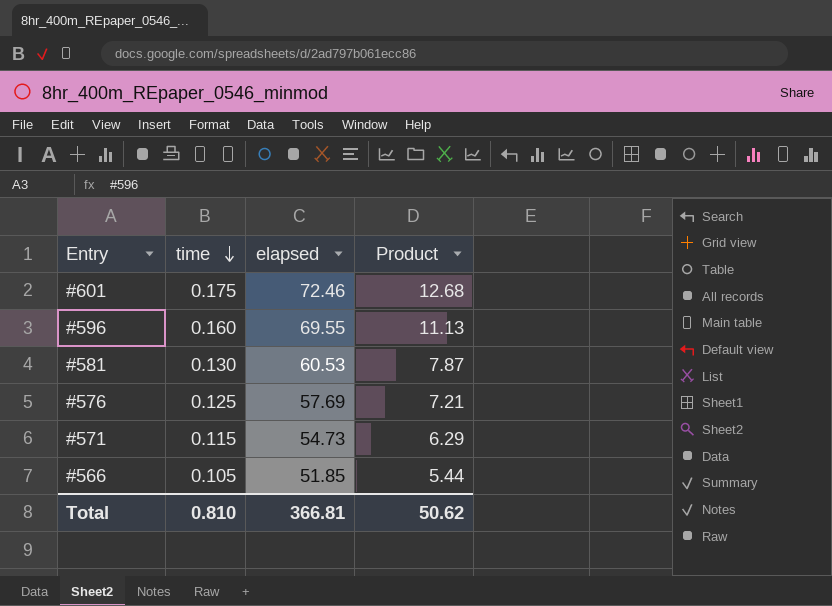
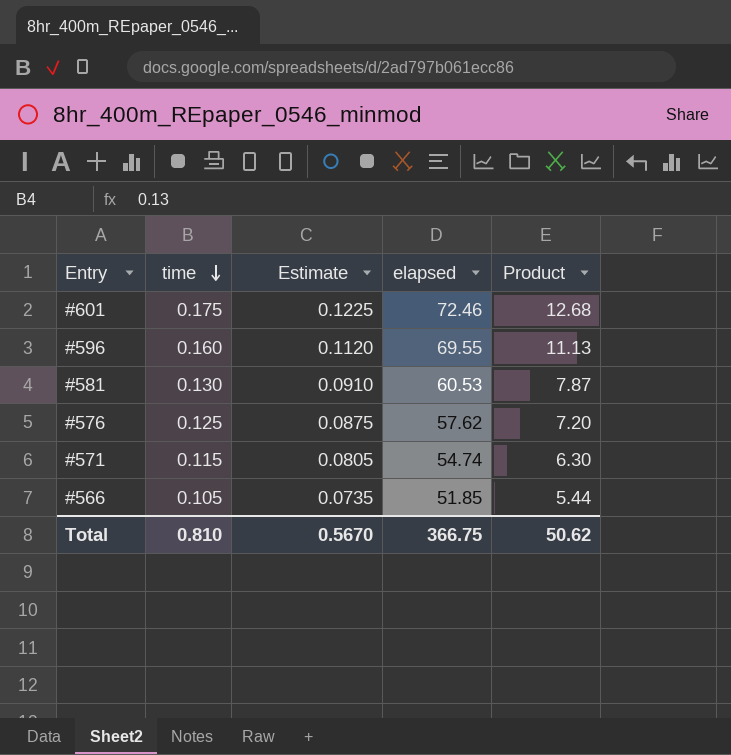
column Estimate | formula: none -> [time] * 0.7
#576 | elapsed: 57.69 -> 57.62
#576 | Product: 7.21 -> 7.20
#571 | elapsed: 54.73 -> 54.74
#571 | Product: 6.29 -> 6.30
Total | elapsed: 366.81 -> 366.75

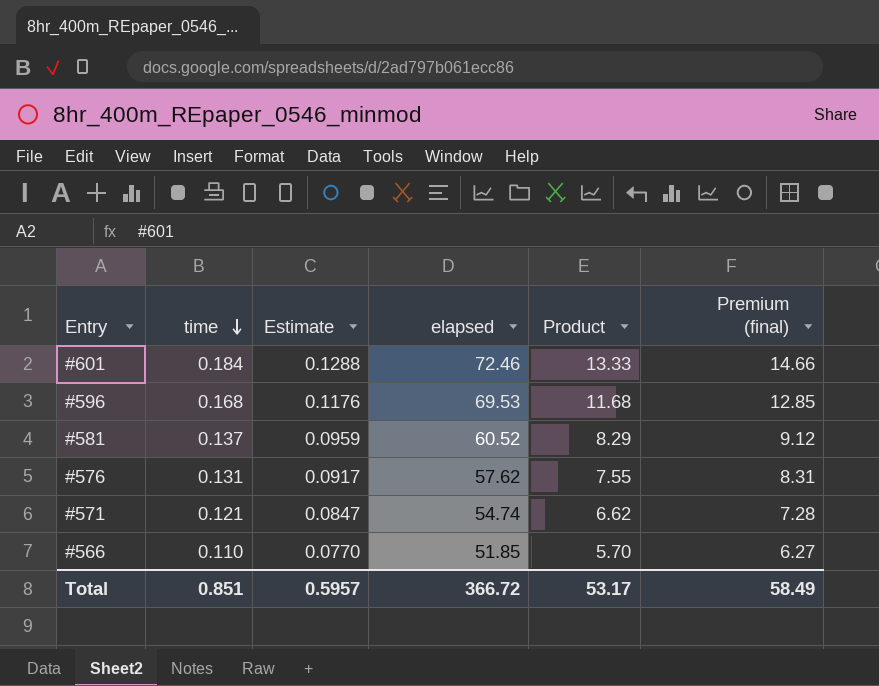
column Premium (final) | formula: none -> [Product] * 1.1
#601 | time: 0.175 -> 0.184
#601 | Estimate: 0.1225 -> 0.1288
#601 | Product: 12.68 -> 13.33
#596 | time: 0.160 -> 0.168
#596 | Estimate: 0.1120 -> 0.1176
#596 | elapsed: 69.55 -> 69.53
#596 | Product: 11.13 -> 11.68
#581 | time: 0.130 -> 0.137
#581 | Estimate: 0.0910 -> 0.0959
#581 | elapsed: 60.53 -> 60.52
#581 | Product: 7.87 -> 8.29
#576 | time: 0.125 -> 0.131
#576 | Estimate: 0.0875 -> 0.0917
#576 | Product: 7.20 -> 7.55
#571 | time: 0.115 -> 0.121
#571 | Estimate: 0.0805 -> 0.0847
#571 | Product: 6.30 -> 6.62
#566 | time: 0.105 -> 0.110
#566 | Estimate: 0.0735 -> 0.0770
#566 | Product: 5.44 -> 5.70
Total | time: 0.810 -> 0.851
Total | Estimate: 0.5670 -> 0.5957
Total | elapsed: 366.75 -> 366.72
Total | Product: 50.62 -> 53.17

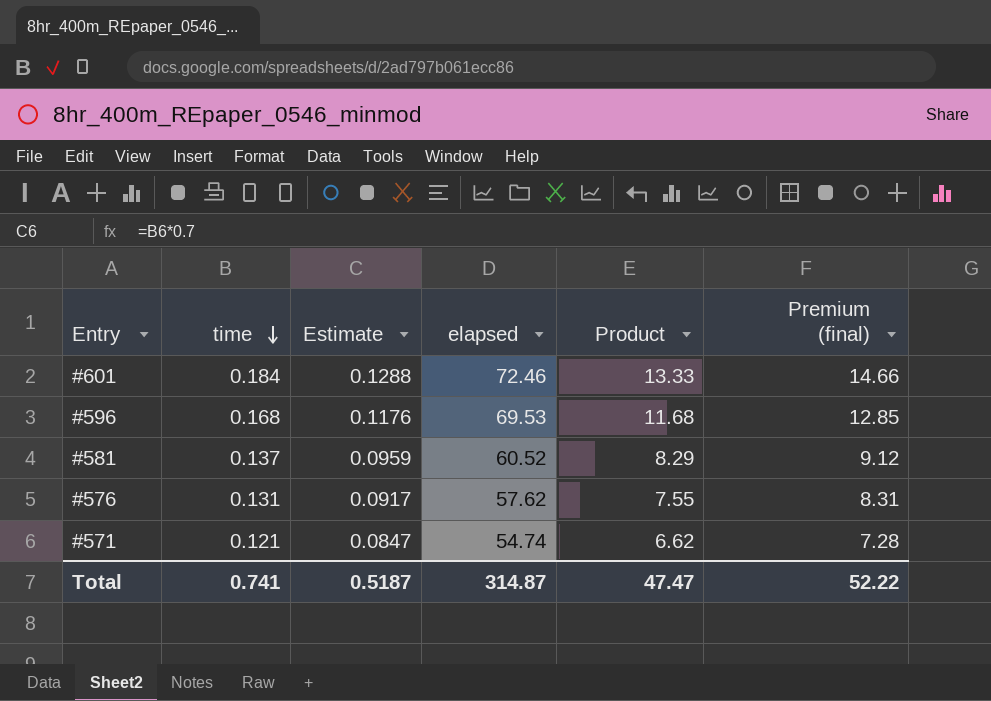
row #566: 0.110 | 0.0770 | 51.85 | 5.70 | 6.27 -> none
Total | time: 0.851 -> 0.741
Total | Estimate: 0.5957 -> 0.5187
Total | elapsed: 366.72 -> 314.87
Total | Product: 53.17 -> 47.47
Total | Premium (final): 58.49 -> 52.22

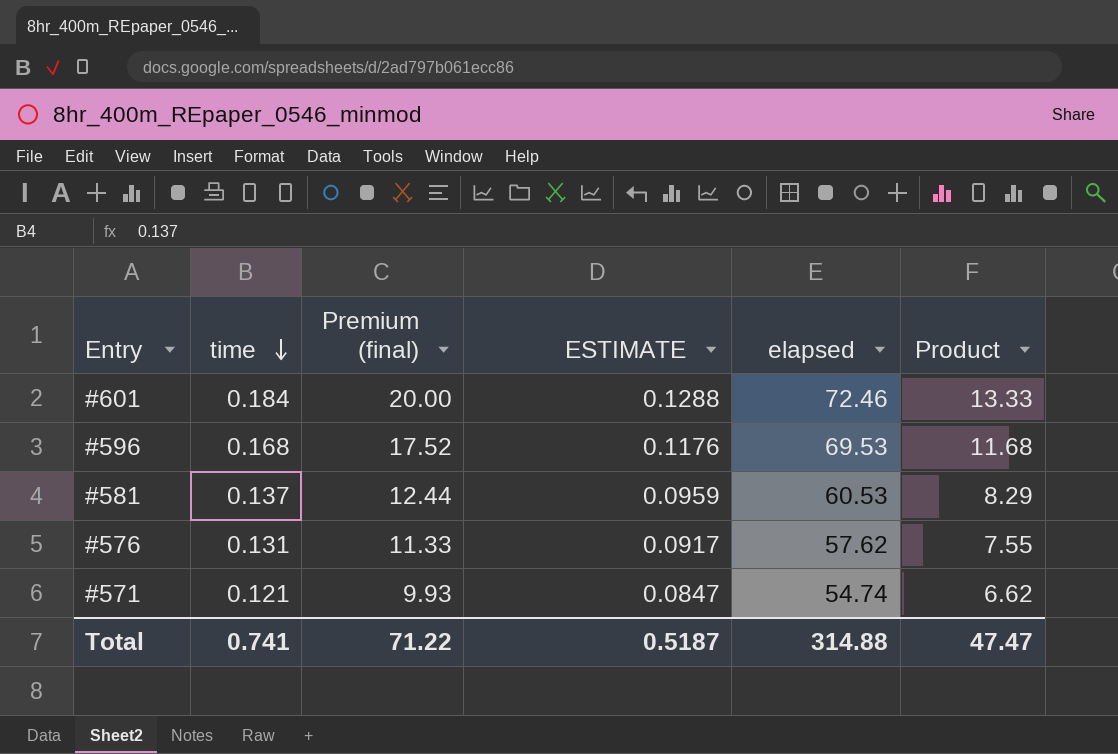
column Premium (final) | formula: [Product] * 1.1 -> [Product] * 1.5
column Premium (final) | position: 6 -> 3
column name: Estimate -> ESTIMATE
#581 | elapsed: 60.52 -> 60.53
Total | Premium (final): 52.22 -> 71.22
Total | elapsed: 314.87 -> 314.88

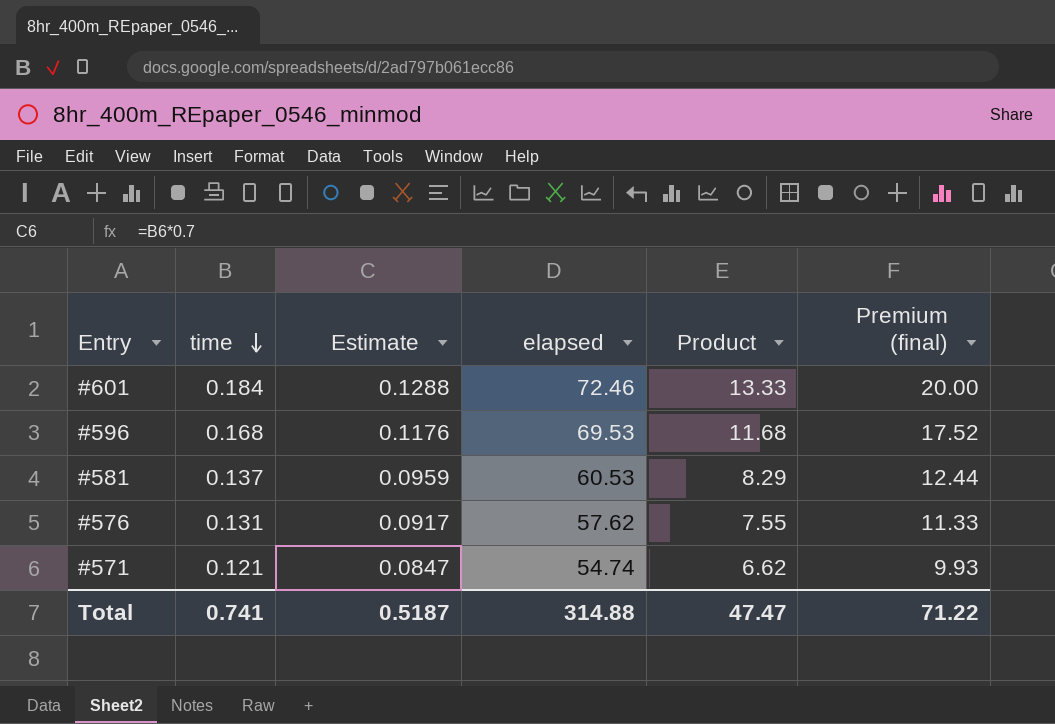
column name: ESTIMATE -> Estimate
column Premium (final) | position: 3 -> 6

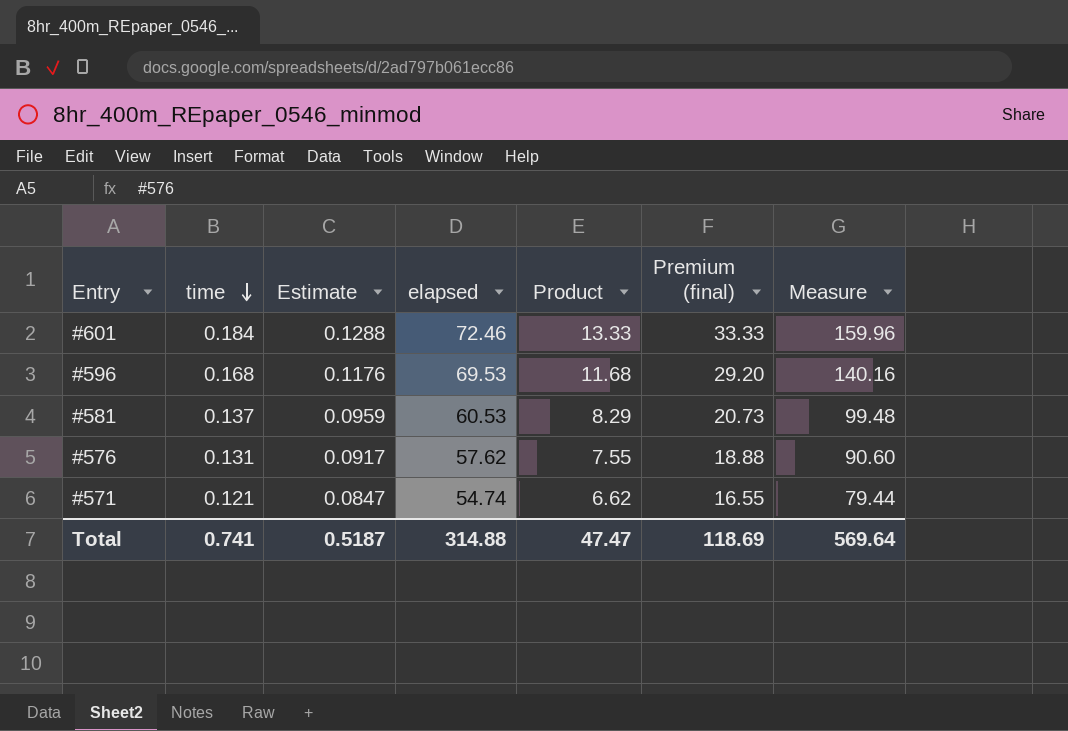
column Premium (final) | formula: [Product] * 1.5 -> [Product] * 2.5
column Measure | formula: none -> [Product] * 12
Total | Premium (final): 71.22 -> 118.69

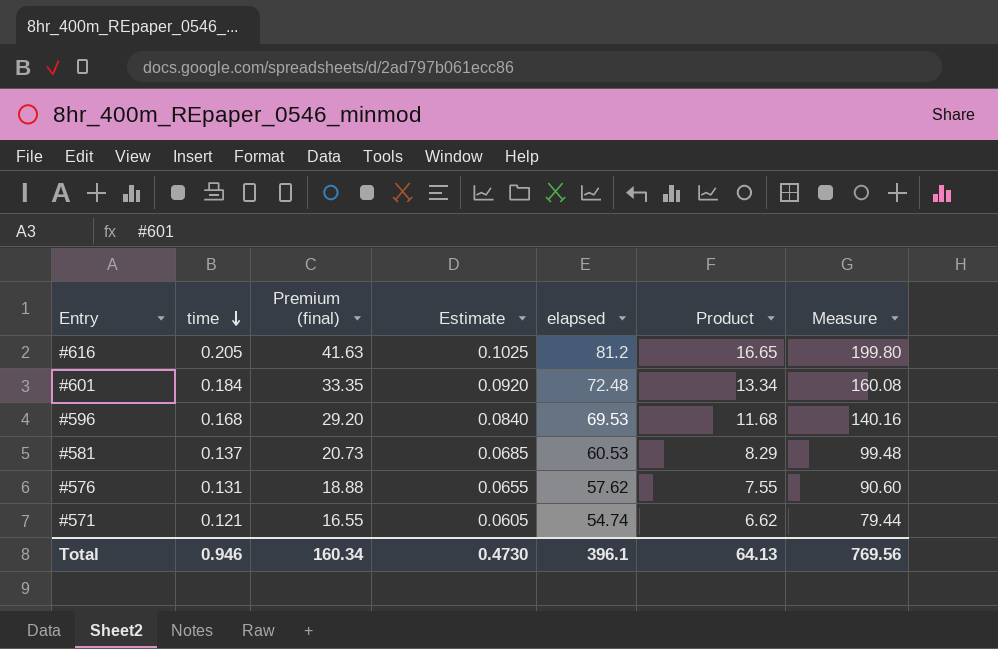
column Premium (final) | position: 6 -> 3
column Estimate | formula: [time] * 0.7 -> [time] * 0.5
row #616: none -> 0.205 | 41.63 | 0.1025 | 81.2 | 16.65 | 199.80
#601 | Premium (final): 33.33 -> 33.35
#601 | elapsed: 72.46 -> 72.48
#601 | Product: 13.33 -> 13.34
#601 | Measure: 159.96 -> 160.08
Total | time: 0.741 -> 0.946
Total | Premium (final): 118.69 -> 160.34
Total | Estimate: 0.5187 -> 0.4730
Total | elapsed: 314.88 -> 396.1
Total | Product: 47.47 -> 64.13
Total | Measure: 569.64 -> 769.56

